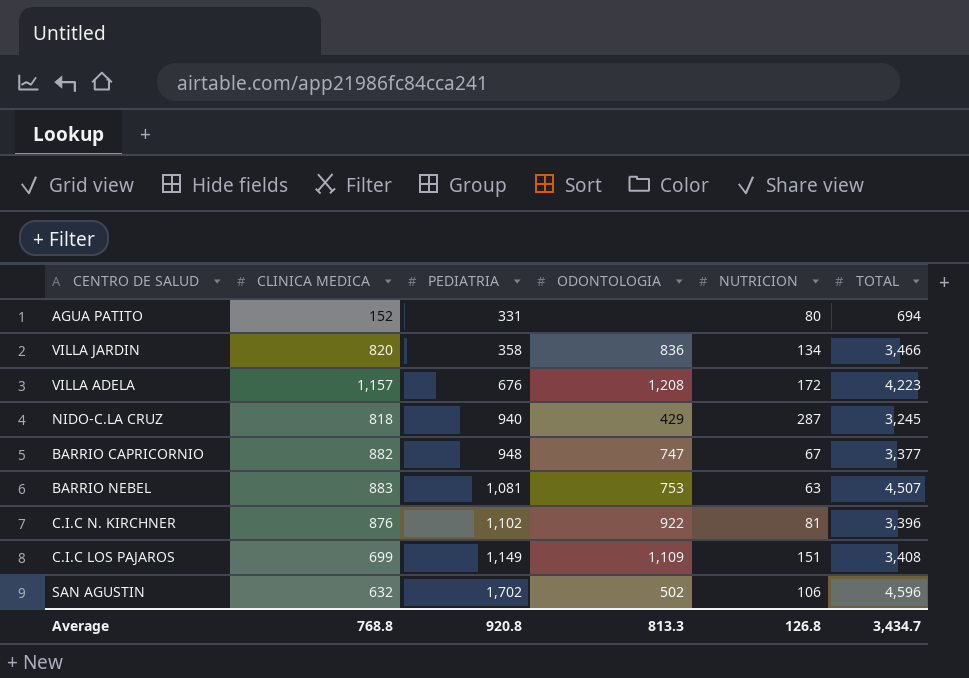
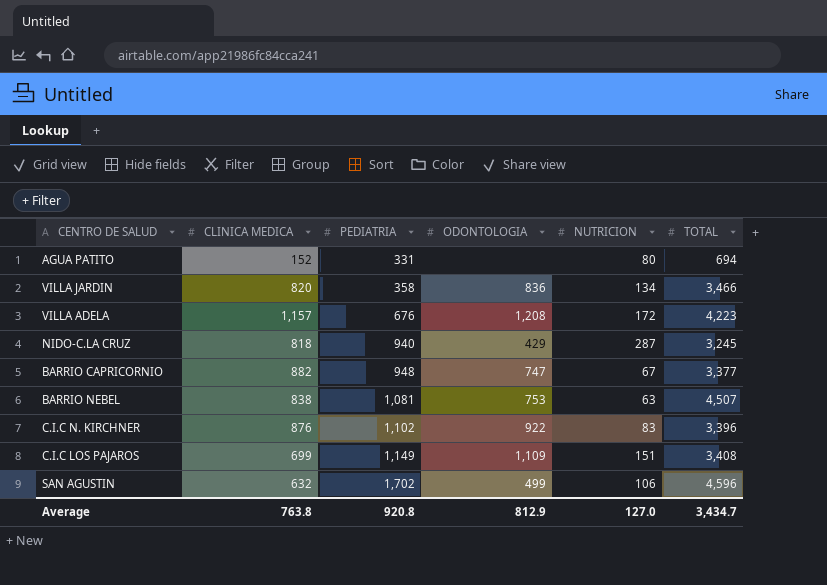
BARRIO NEBEL | CLINICA MEDICA: 883 -> 838
C.I.C N. KIRCHNER | NUTRICION: 81 -> 83
SAN AGUSTIN | ODONTOLOGIA: 502 -> 499
Average | CLINICA MEDICA: 768.8 -> 763.8
Average | ODONTOLOGIA: 813.3 -> 812.9
Average | NUTRICION: 126.8 -> 127.0

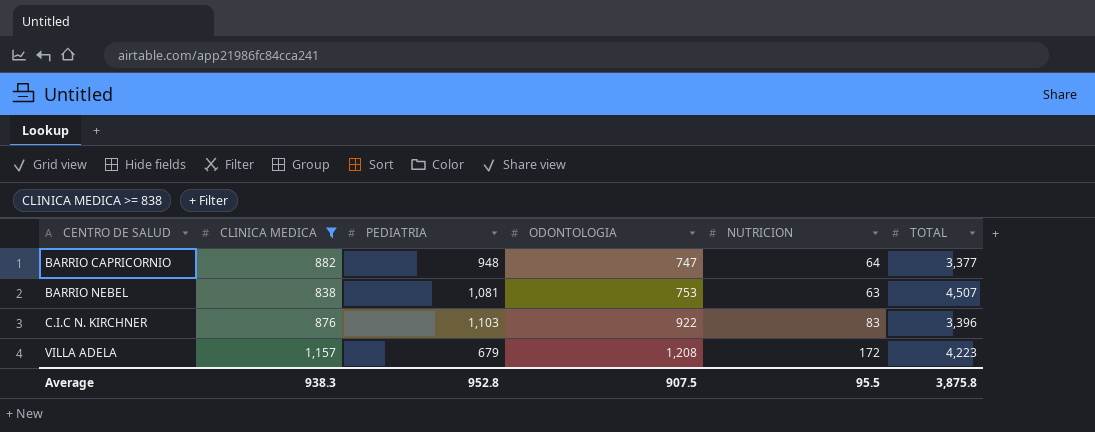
filter: none -> CLINICA MEDICA >= 838
row order: PEDIATRIA ascending -> CENTRO DE SALUD ascending
BARRIO CAPRICORNIO | NUTRICION: 67 -> 64
C.I.C N. KIRCHNER | PEDIATRIA: 1,102 -> 1,103
VILLA ADELA | PEDIATRIA: 676 -> 679
Average | CLINICA MEDICA: 763.8 -> 938.3
Average | PEDIATRIA: 920.8 -> 952.8
Average | ODONTOLOGIA: 812.9 -> 907.5
Average | NUTRICION: 127.0 -> 95.5
Average | TOTAL: 3,434.7 -> 3,875.8

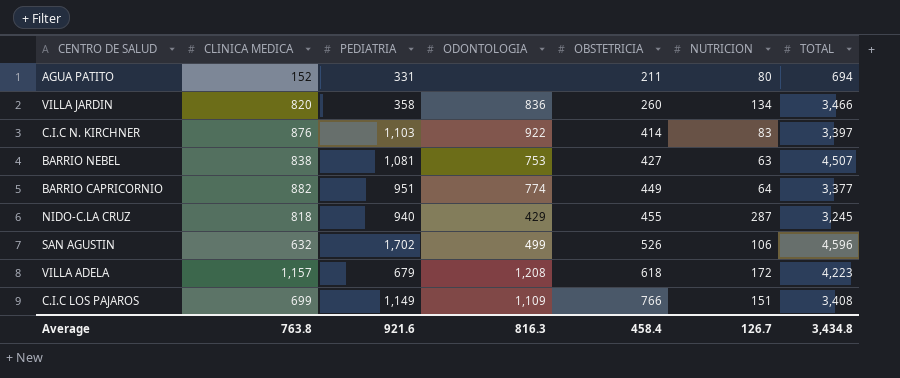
filter: CLINICA MEDICA >= 838 -> none
row order: CENTRO DE SALUD ascending -> OBSTETRICIA ascending
column OBSTETRICIA | position: none -> 5
C.I.C N. KIRCHNER | TOTAL: 3,396 -> 3,397
BARRIO CAPRICORNIO | PEDIATRIA: 948 -> 951
BARRIO CAPRICORNIO | ODONTOLOGIA: 747 -> 774
Average | CLINICA MEDICA: 938.3 -> 763.8
Average | PEDIATRIA: 952.8 -> 921.6
Average | ODONTOLOGIA: 907.5 -> 816.3
Average | NUTRICION: 95.5 -> 126.7
Average | TOTAL: 3,875.8 -> 3,434.8

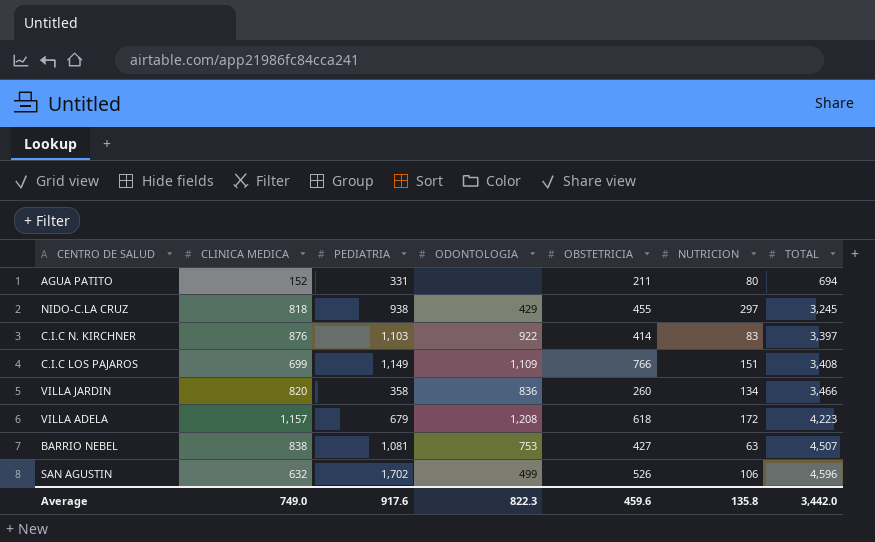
row order: OBSTETRICIA ascending -> TOTAL ascending
row BARRIO CAPRICORNIO: 882 | 951 | 774 | 449 | 64 | 3,377 -> none
NIDO-C.LA CRUZ | PEDIATRIA: 940 -> 938
NIDO-C.LA CRUZ | NUTRICION: 287 -> 297
Average | CLINICA MEDICA: 763.8 -> 749.0
Average | PEDIATRIA: 921.6 -> 917.6
Average | ODONTOLOGIA: 816.3 -> 822.3
Average | OBSTETRICIA: 458.4 -> 459.6
Average | NUTRICION: 126.7 -> 135.8
Average | TOTAL: 3,434.8 -> 3,442.0

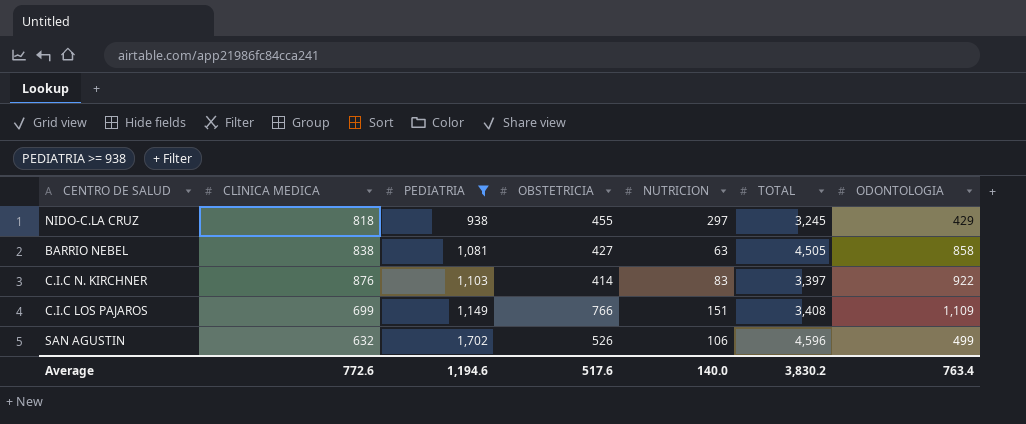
filter: none -> PEDIATRIA >= 938
row order: TOTAL ascending -> PEDIATRIA ascending
column ODONTOLOGIA | position: 4 -> 7
BARRIO NEBEL | TOTAL: 4,507 -> 4,505
BARRIO NEBEL | ODONTOLOGIA: 753 -> 858
Average | CLINICA MEDICA: 749.0 -> 772.6
Average | PEDIATRIA: 917.6 -> 1,194.6
Average | OBSTETRICIA: 459.6 -> 517.6
Average | NUTRICION: 135.8 -> 140.0
Average | TOTAL: 3,442.0 -> 3,830.2
Average | ODONTOLOGIA: 822.3 -> 763.4

